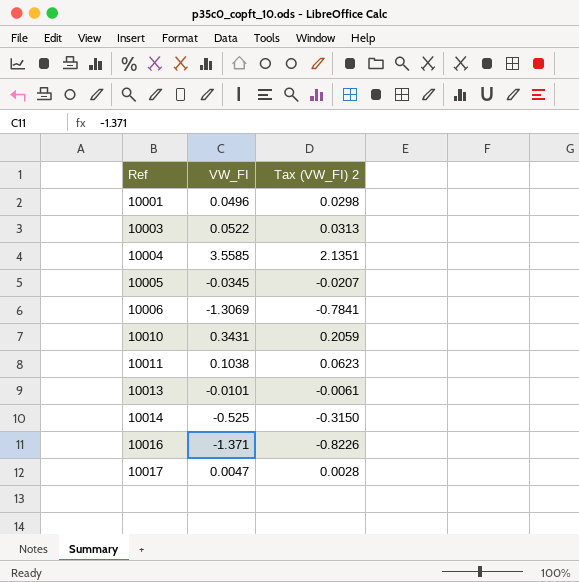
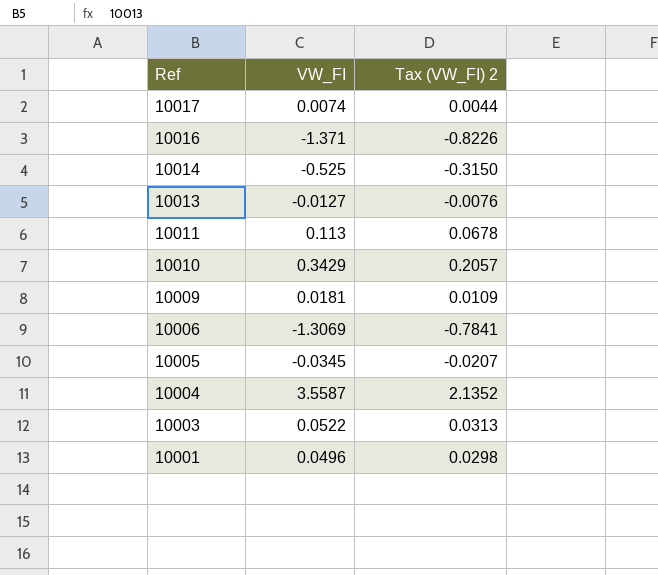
row order: Ref ascending -> Ref descending
10017 | VW_FI: 0.0047 -> 0.0074
10017 | Tax (VW_FI) 2: 0.0028 -> 0.0044
10013 | VW_FI: -0.0101 -> -0.0127
10013 | Tax (VW_FI) 2: -0.0061 -> -0.0076
10011 | VW_FI: 0.1038 -> 0.113
10011 | Tax (VW_FI) 2: 0.0623 -> 0.0678
10010 | VW_FI: 0.3431 -> 0.3429
10010 | Tax (VW_FI) 2: 0.2059 -> 0.2057
row 10009: none -> 0.0181 | 0.0109
10004 | VW_FI: 3.5585 -> 3.5587
10004 | Tax (VW_FI) 2: 2.1351 -> 2.1352

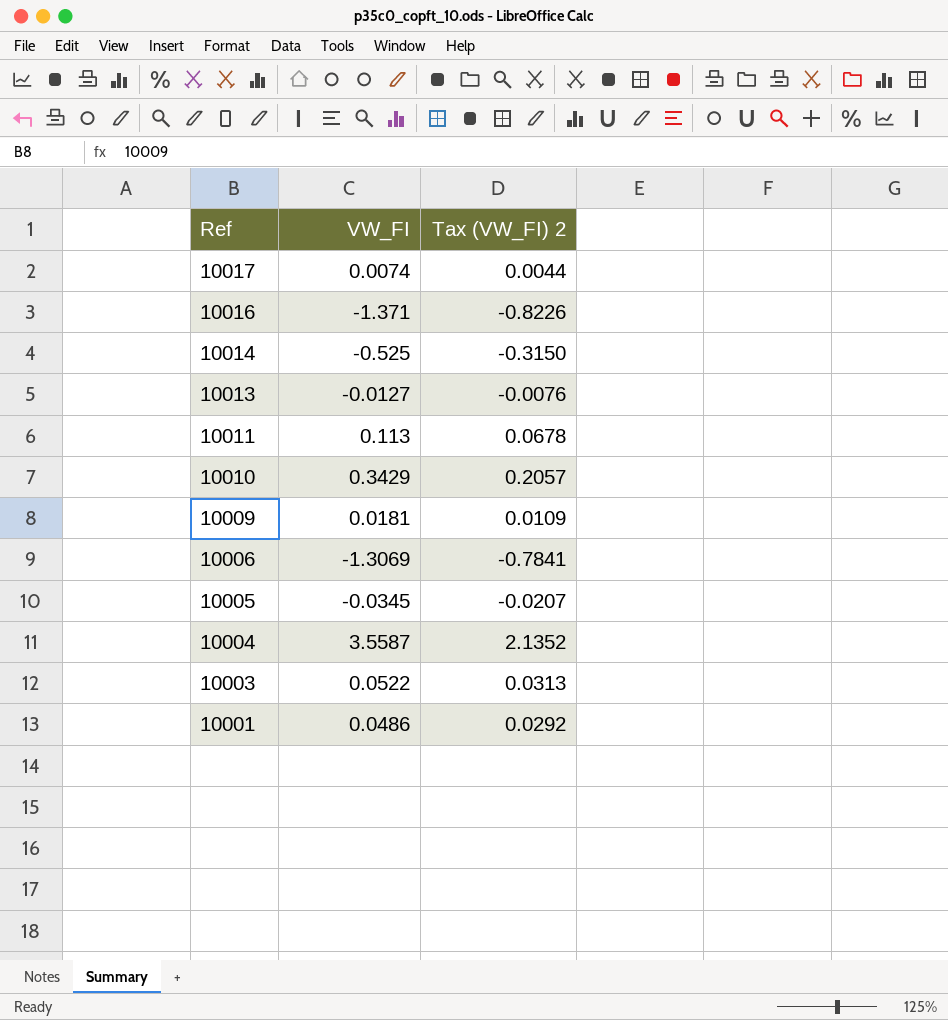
10001 | VW_FI: 0.0496 -> 0.0486
10001 | Tax (VW_FI) 2: 0.0298 -> 0.0292

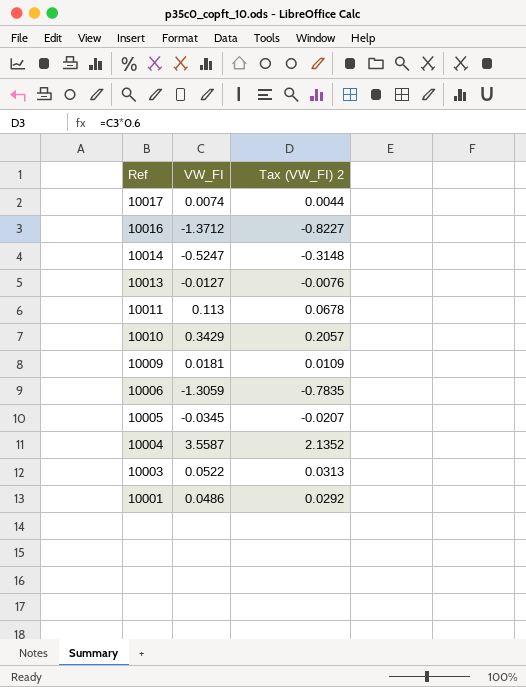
10016 | VW_FI: -1.371 -> -1.3712
10016 | Tax (VW_FI) 2: -0.8226 -> -0.8227
10014 | VW_FI: -0.525 -> -0.5247
10014 | Tax (VW_FI) 2: -0.3150 -> -0.3148
10006 | VW_FI: -1.3069 -> -1.3059
10006 | Tax (VW_FI) 2: -0.7841 -> -0.7835

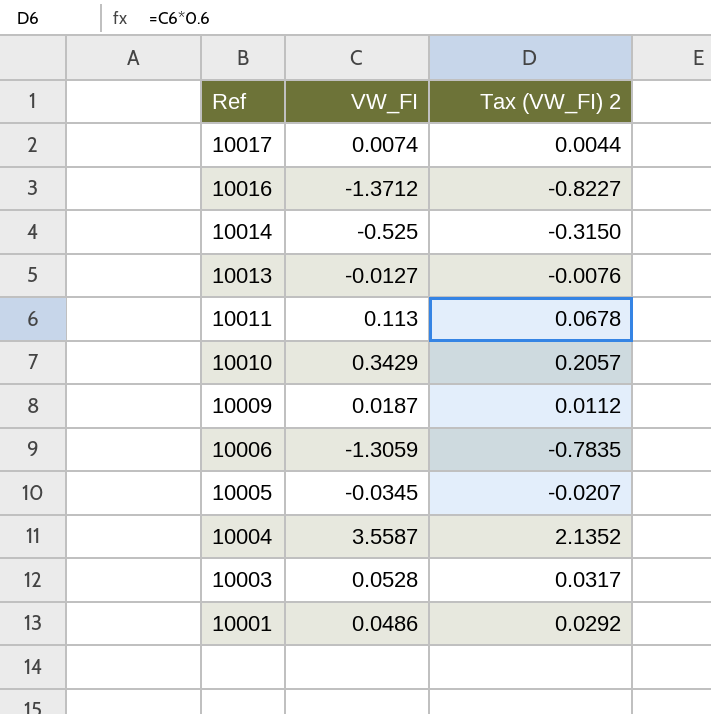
10014 | VW_FI: -0.5247 -> -0.525
10014 | Tax (VW_FI) 2: -0.3148 -> -0.3150
10009 | VW_FI: 0.0181 -> 0.0187
10009 | Tax (VW_FI) 2: 0.0109 -> 0.0112
10003 | VW_FI: 0.0522 -> 0.0528
10003 | Tax (VW_FI) 2: 0.0313 -> 0.0317

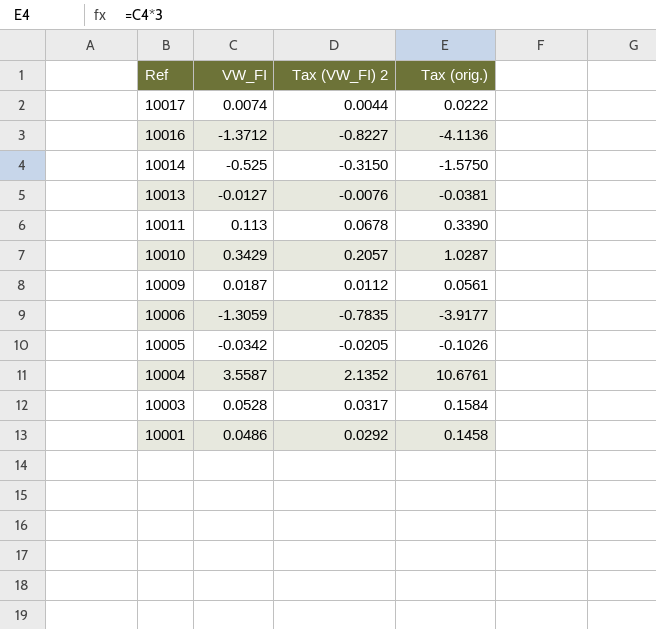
column Tax (orig.) | formula: none -> [VW_FI] * 3
10005 | VW_FI: -0.0345 -> -0.0342
10005 | Tax (VW_FI) 2: -0.0207 -> -0.0205

